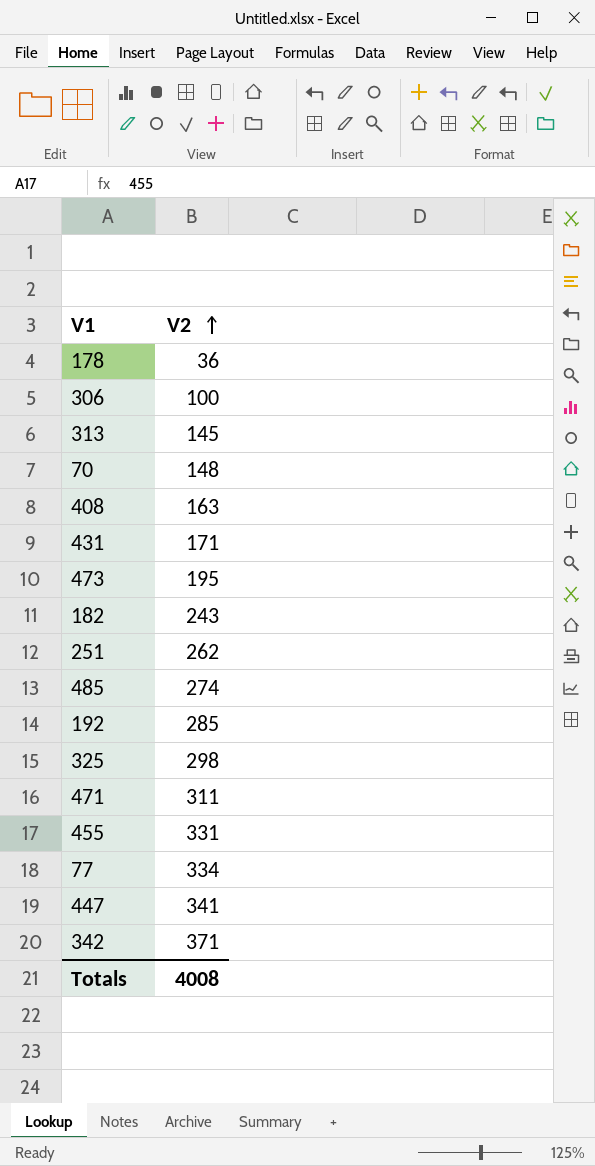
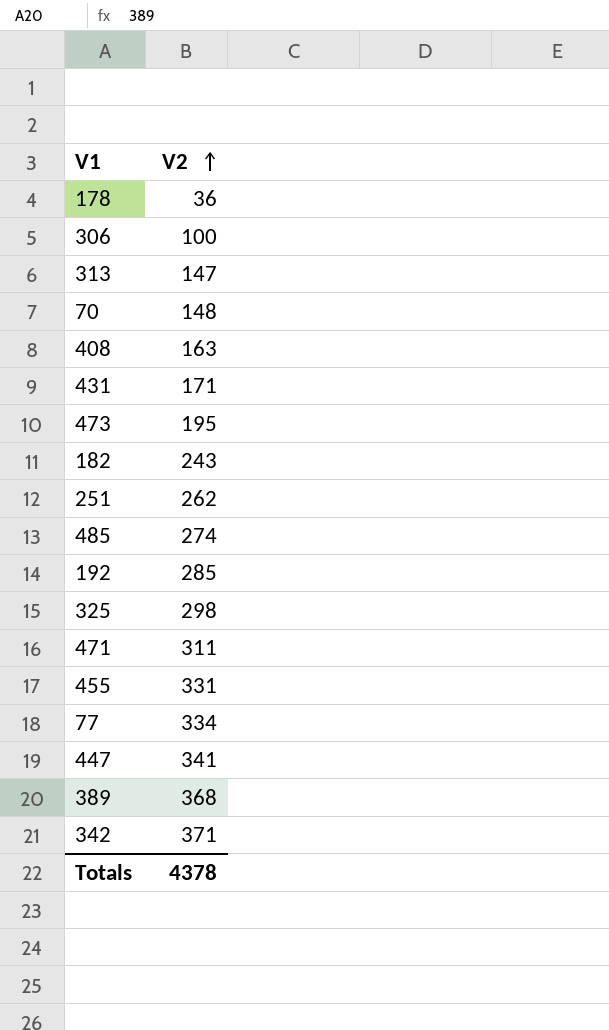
313 | V2: 145 -> 147
row 389: none -> 368
Totals | V2: 4008 -> 4378

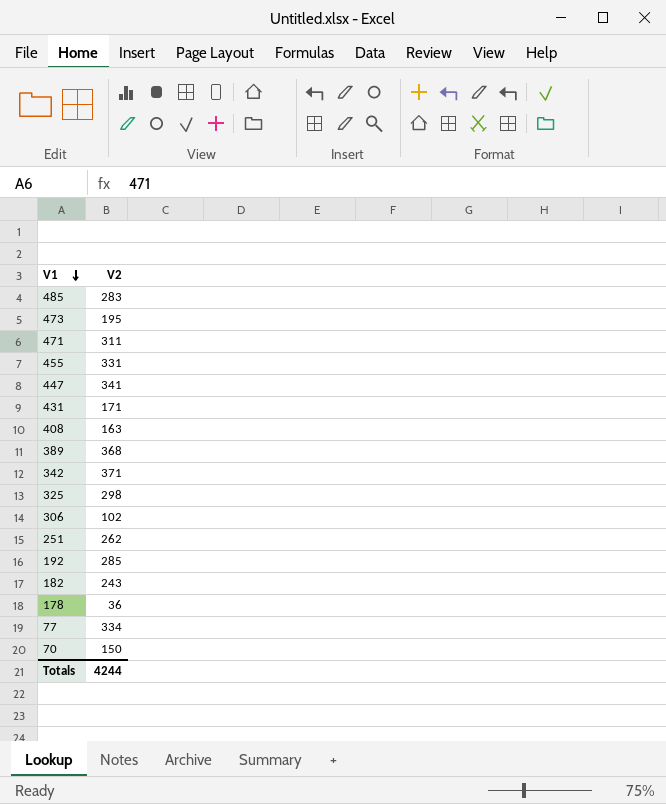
row order: V2 ascending -> V1 descending
row 313: 147 -> none
485 | V2: 274 -> 283
306 | V2: 100 -> 102
70 | V2: 148 -> 150
Totals | V2: 4378 -> 4244

